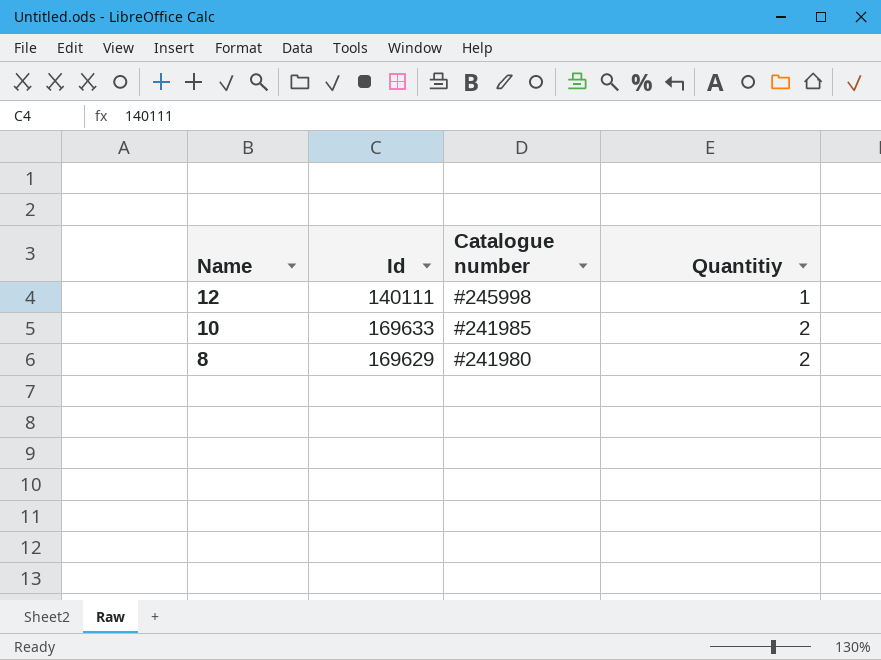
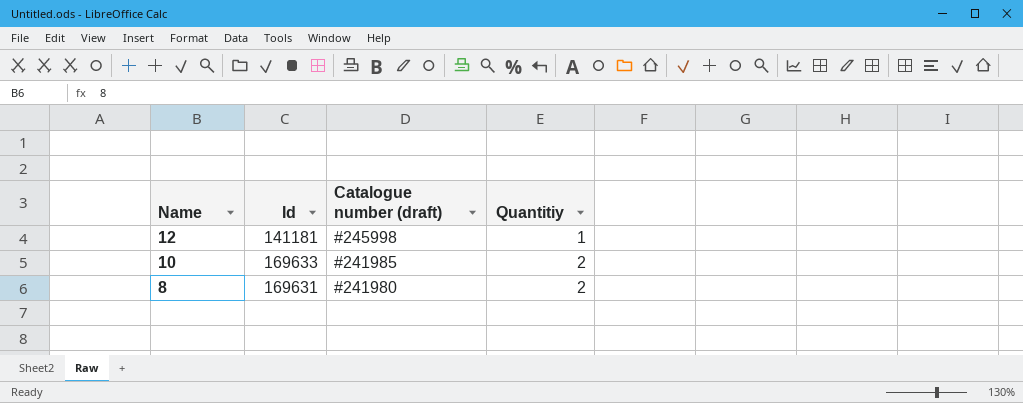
column name: Catalogue number -> Catalogue number (draft)
12 | Id: 140111 -> 141181
8 | Id: 169629 -> 169631

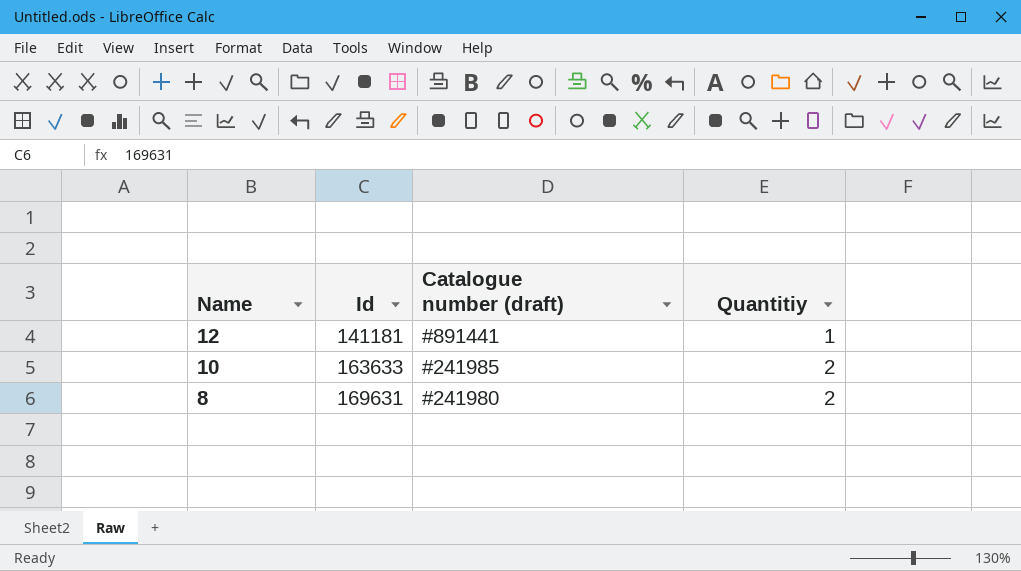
12 | Catalogue number (draft): #245998 -> #891441
10 | Id: 169633 -> 163633

